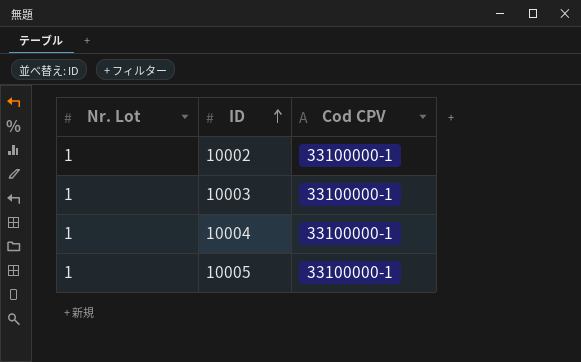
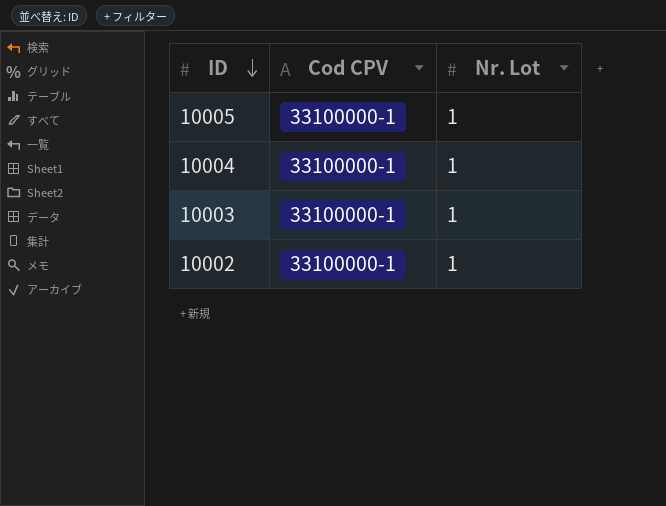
row order: ID ascending -> ID descending
column Nr. Lot | position: 1 -> 3

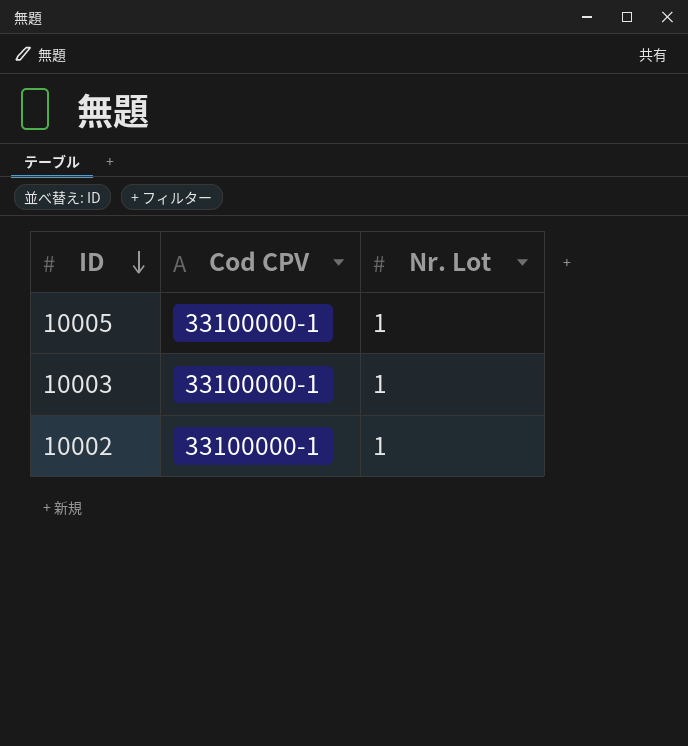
row 10004: 33100000-1 | 1 -> none

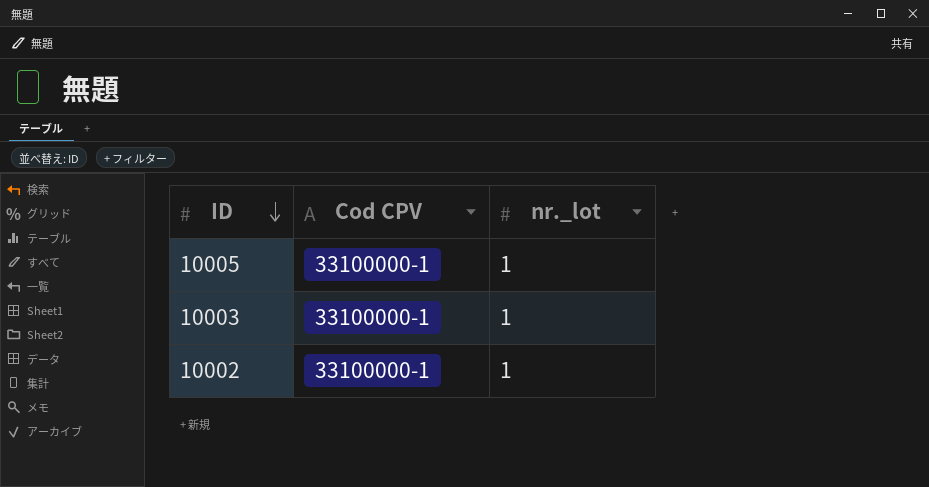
column name: Nr. Lot -> nr._lot

